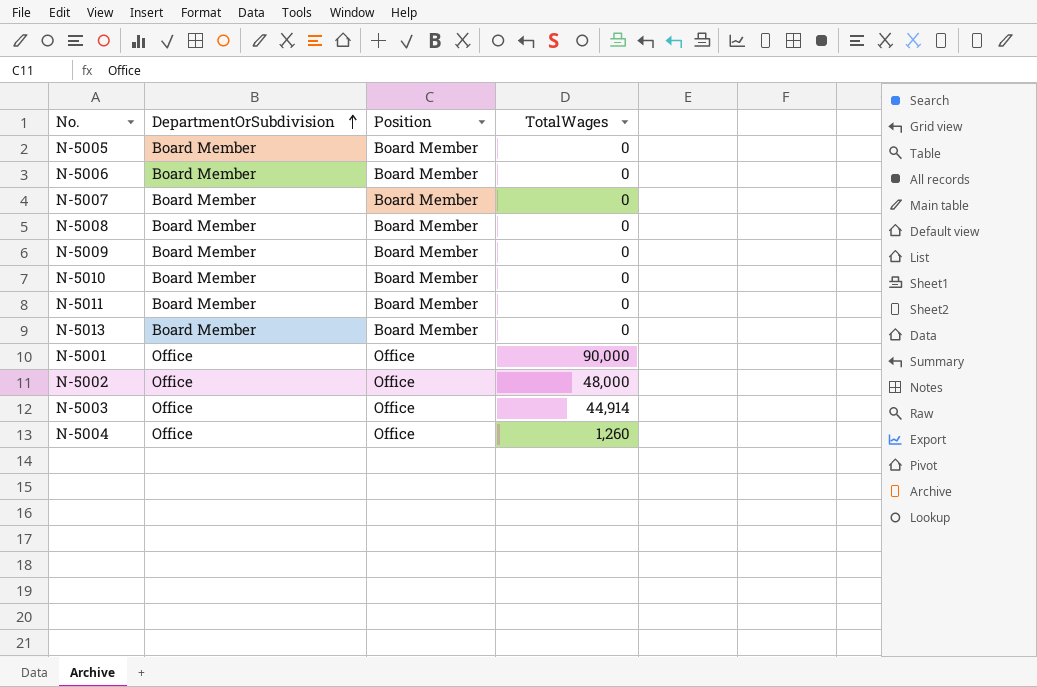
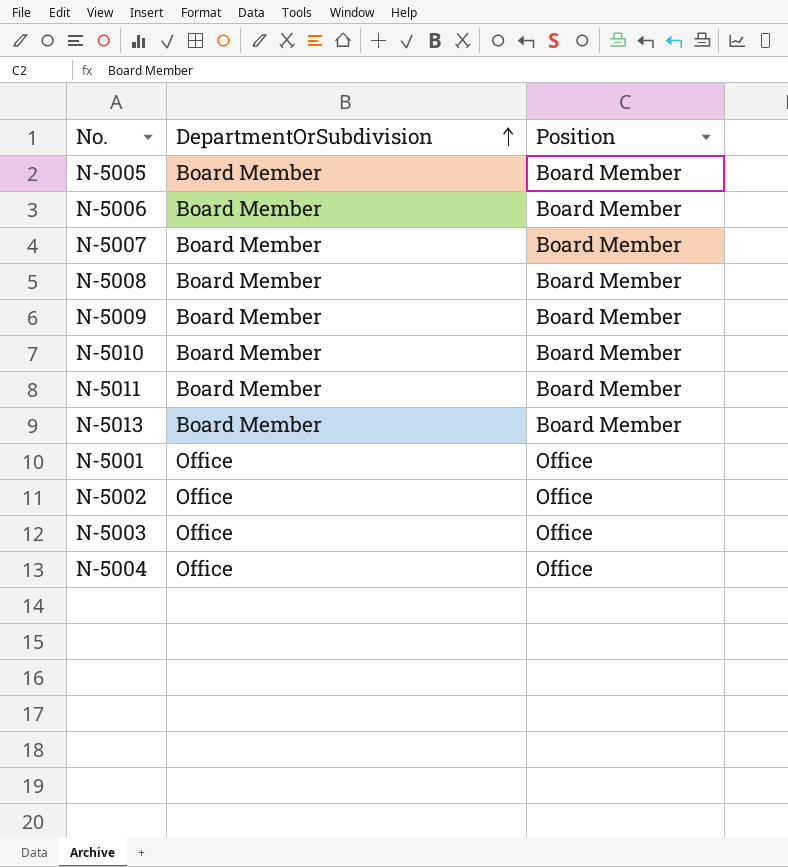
column TotalWages | position: 4 -> none

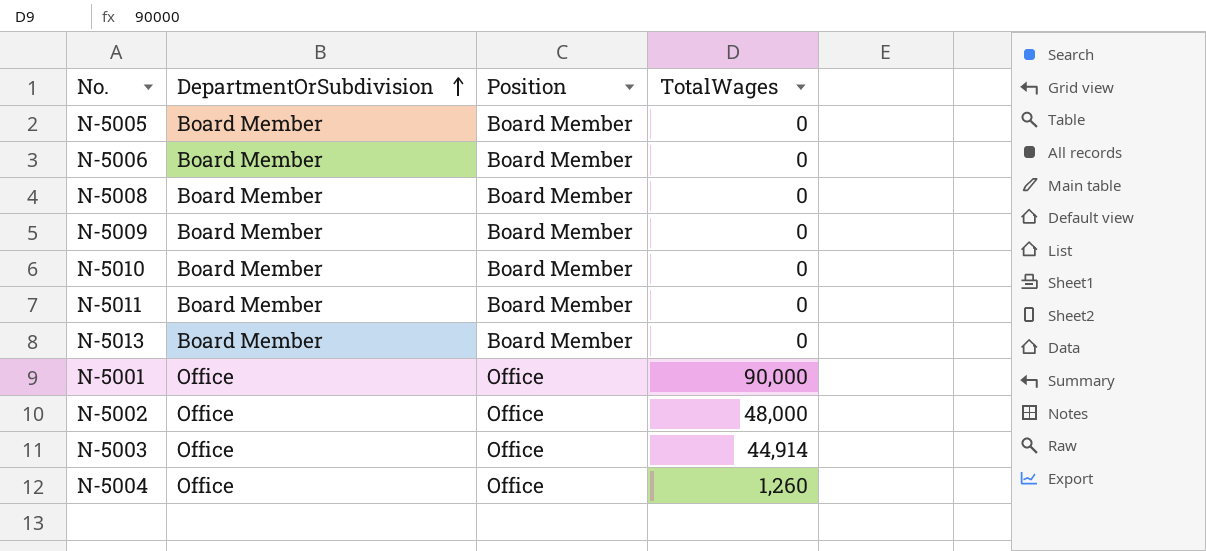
column TotalWages | position: none -> 4
row N-5007: Board Member | Board Member -> none

